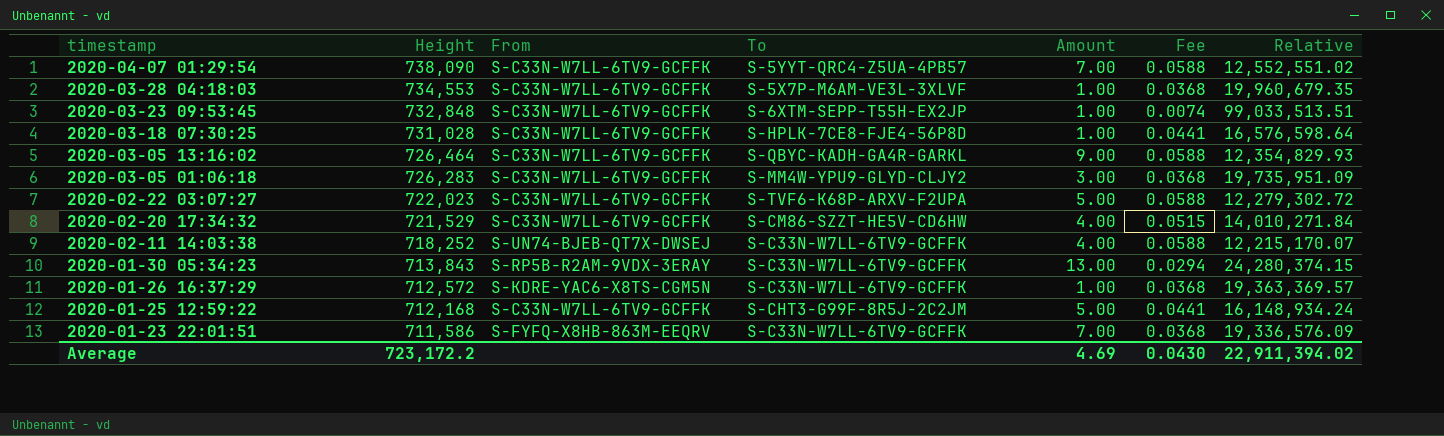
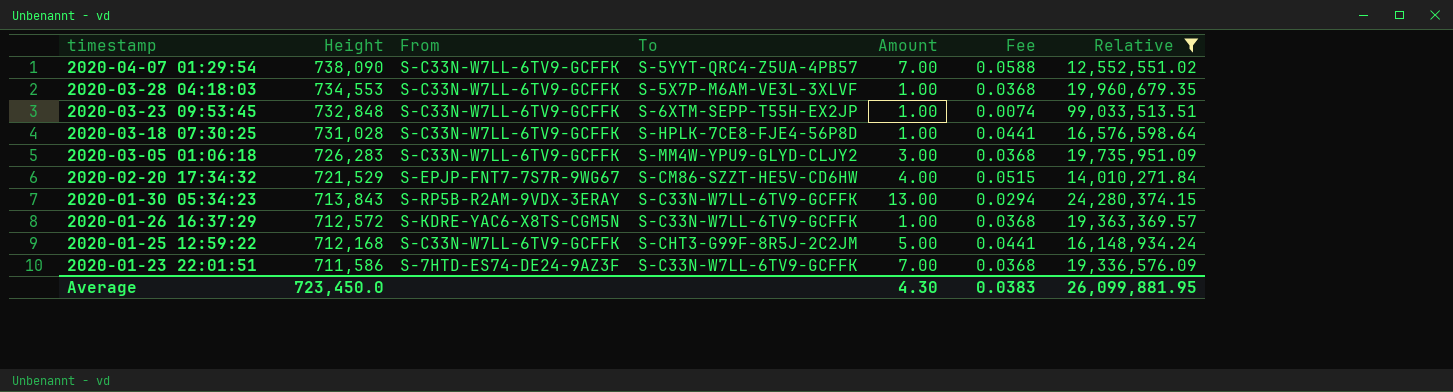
filter: none -> Relative >= 12,552,551.02
2020-02-20 17:34:32 | From: S-C33N-W7LL-6TV9-GCFFK -> S-EPJP-FNT7-7S7R-9WG67
2020-01-23 22:01:51 | From: S-FYFQ-X8HB-863M-EEQRV -> S-7HTD-ES74-DE24-9AZ3F
Average | Height: 723,172.2 -> 723,450.0
Average | Amount: 4.69 -> 4.30
Average | Fee: 0.0430 -> 0.0383
Average | Relative: 22,911,394.02 -> 26,099,881.95

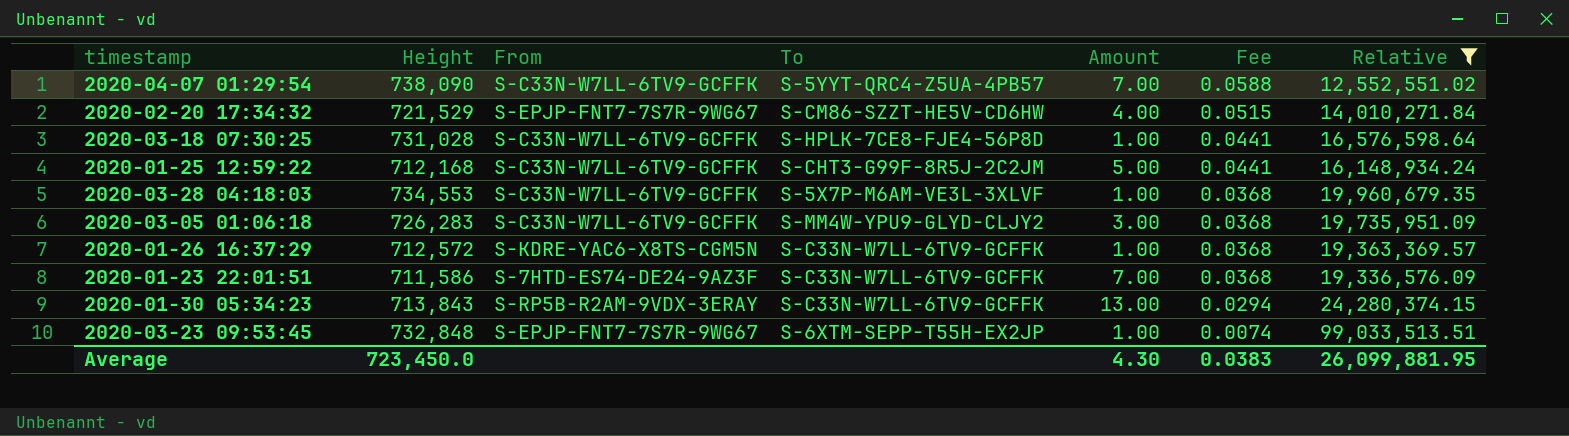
row order: timestamp descending -> Fee descending
2020-03-23 09:53:45 | From: S-C33N-W7LL-6TV9-GCFFK -> S-EPJP-FNT7-7S7R-9WG67

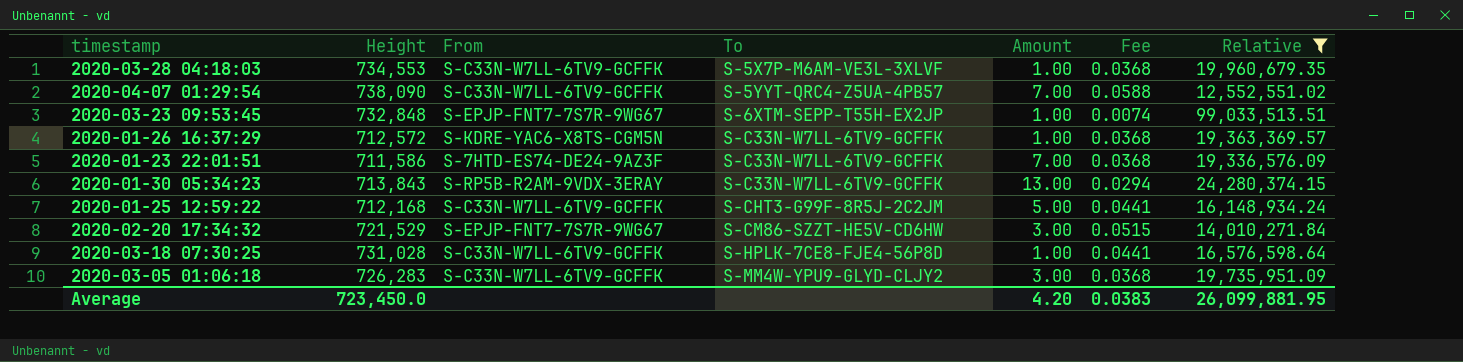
row order: Fee descending -> To ascending
2020-02-20 17:34:32 | Amount: 4.00 -> 3.00
Average | Amount: 4.30 -> 4.20

